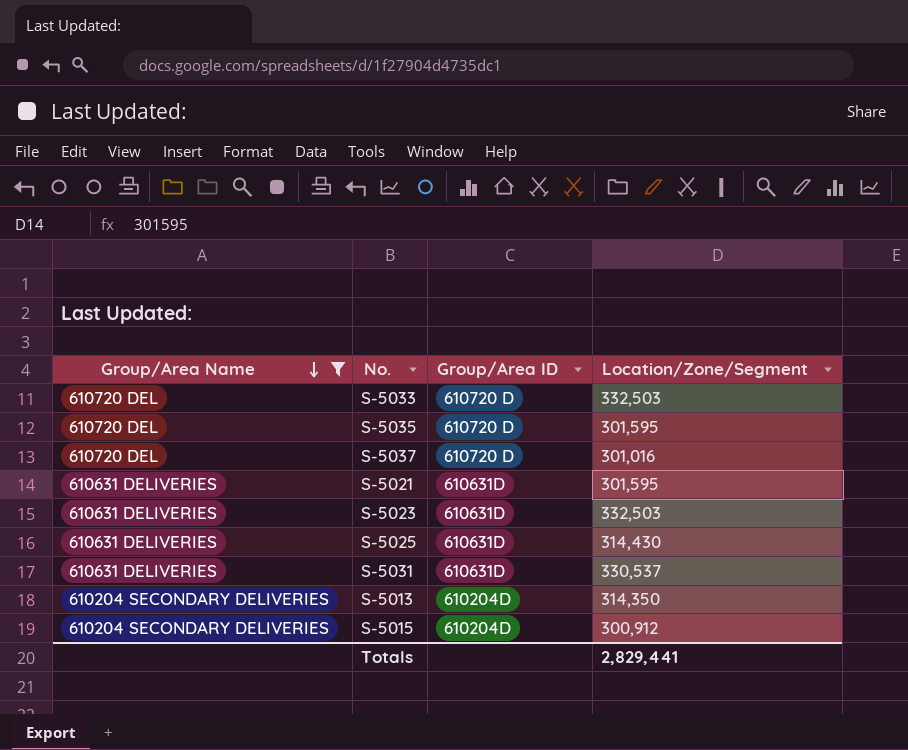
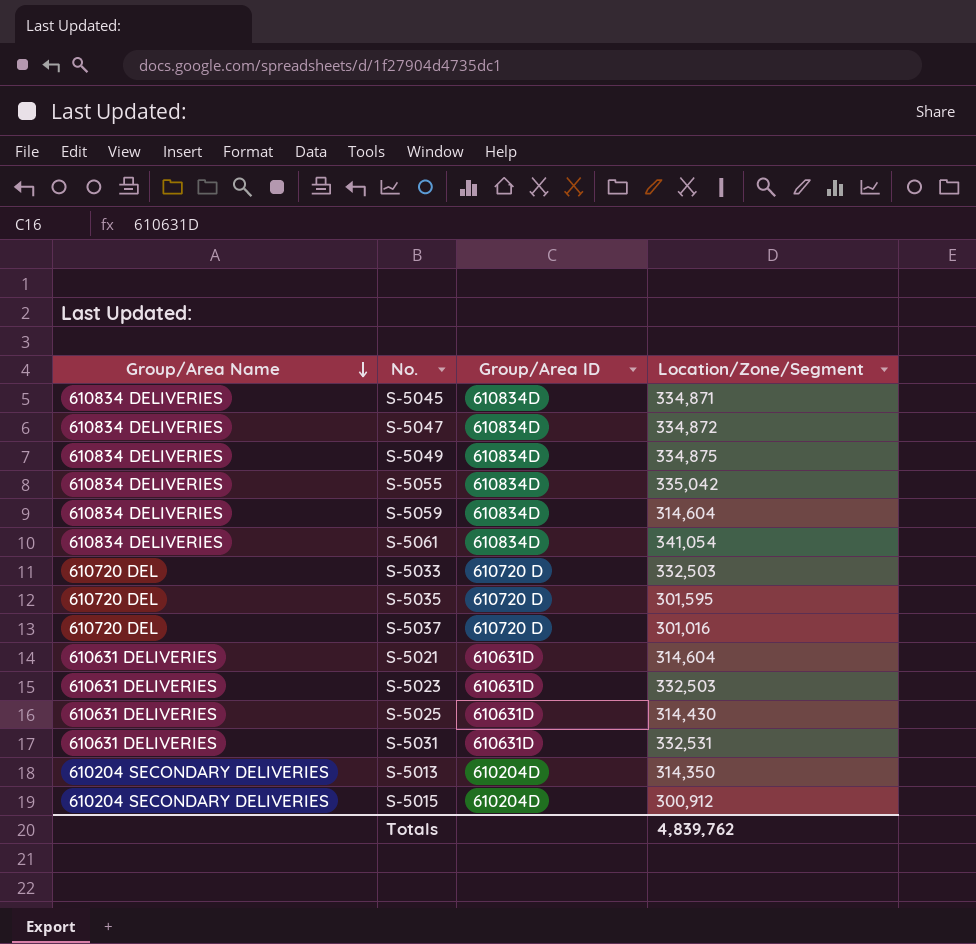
filter: Group/Area Name != 610834 DELIVERIES -> none
S-5021 | Location/Zone/Segment: 301,595 -> 314,604
S-5031 | Location/Zone/Segment: 330,537 -> 332,531
Totals | Location/Zone/Segment: 2,829,441 -> 4,839,762

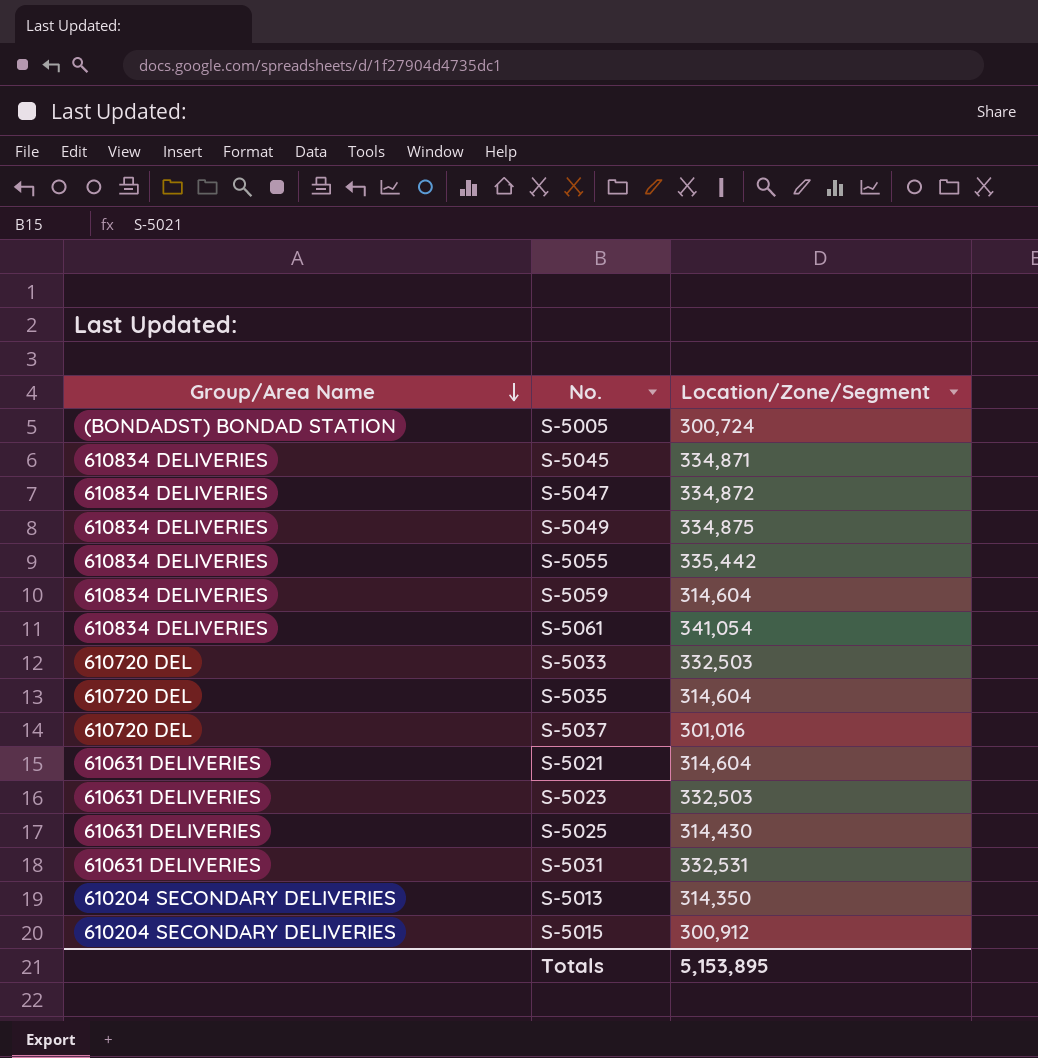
column Group/Area ID | position: 3 -> none
row S-5005: none -> (BONDADST) BONDAD STATION | 300,724
S-5055 | Location/Zone/Segment: 335,042 -> 335,442
S-5035 | Location/Zone/Segment: 301,595 -> 314,604
Totals | Location/Zone/Segment: 4,839,762 -> 5,153,895

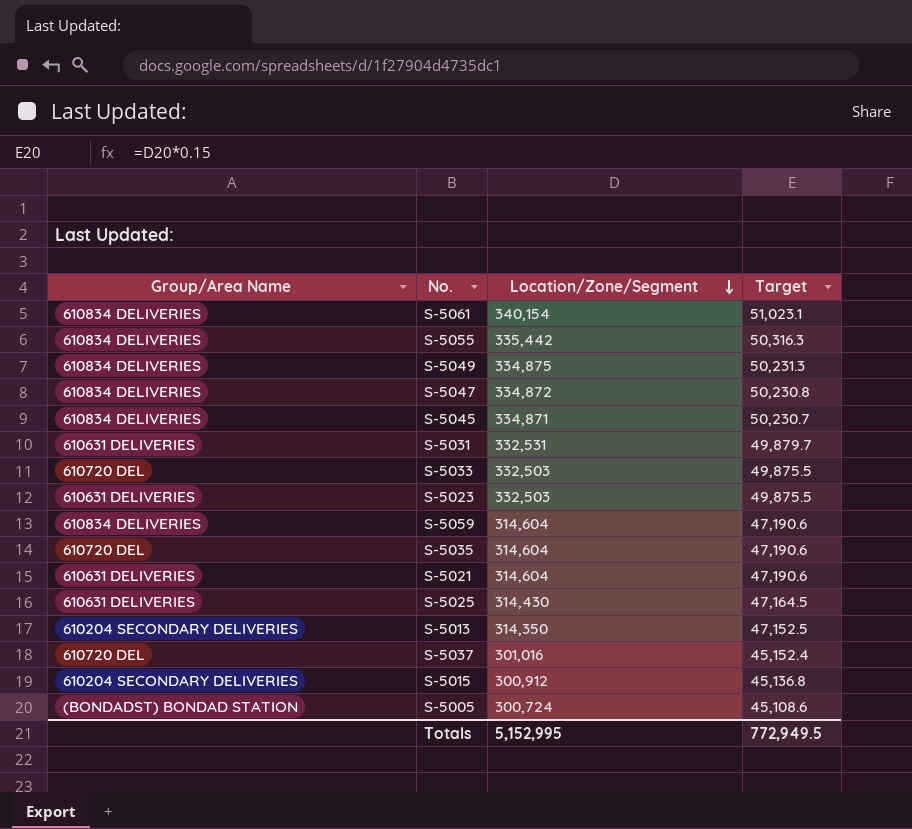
row order: Group/Area Name descending -> Location/Zone/Segment descending
column Target | formula: none -> [Location/Zone/Segment] * 0.15
S-5061 | Location/Zone/Segment: 341,054 -> 340,154
Totals | Location/Zone/Segment: 5,153,895 -> 5,152,995

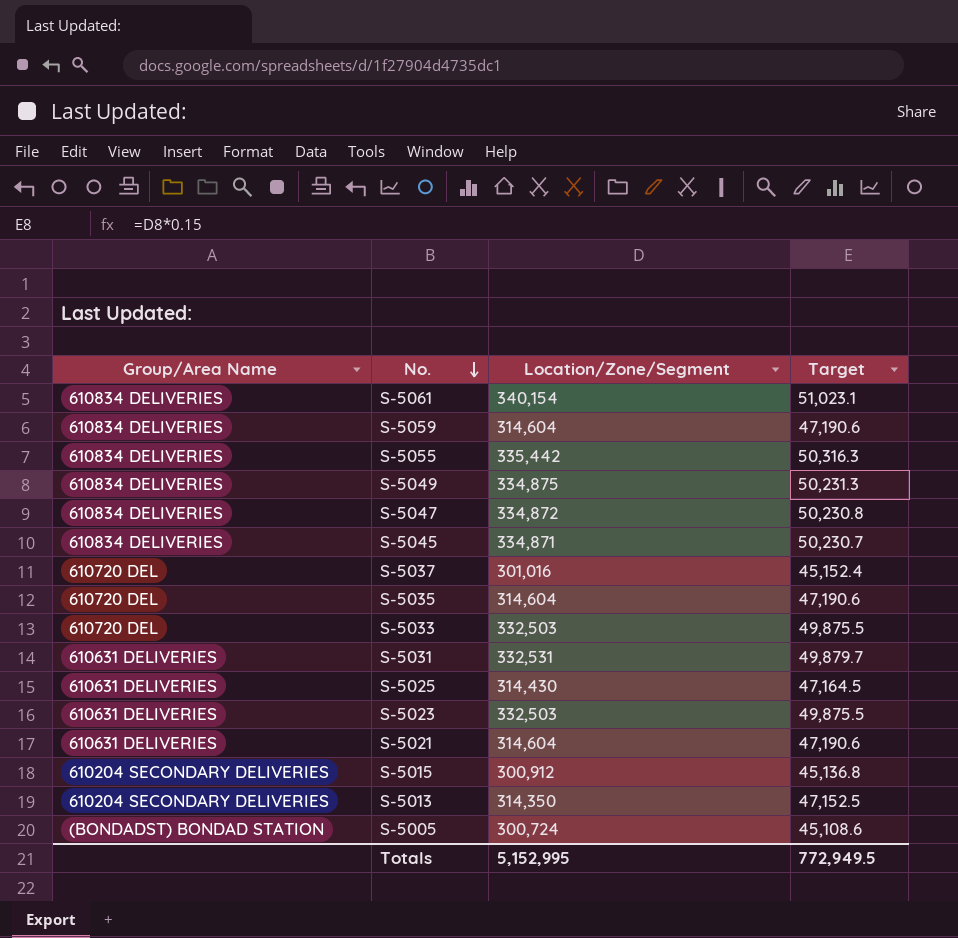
row order: Location/Zone/Segment descending -> No. descending

